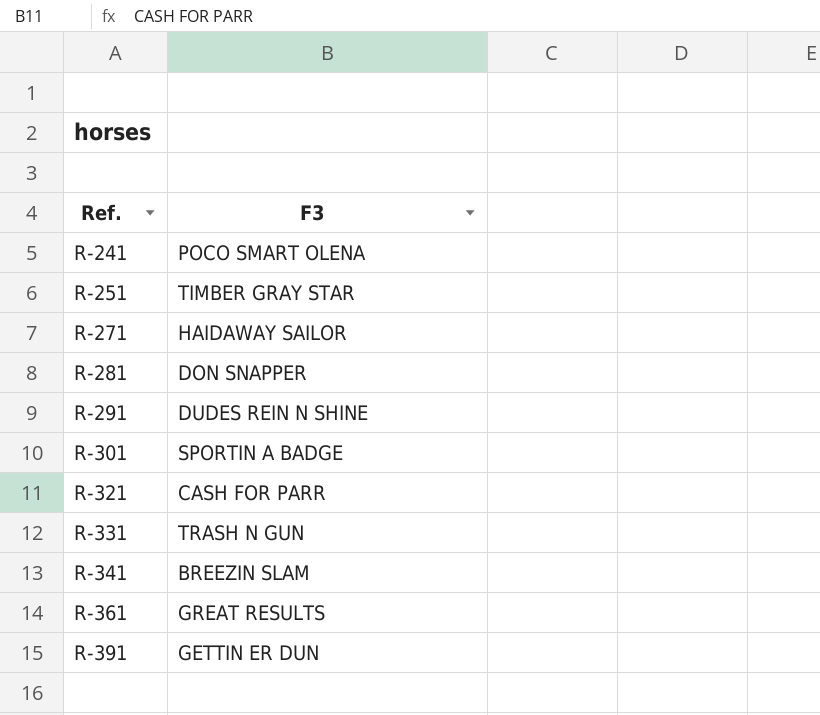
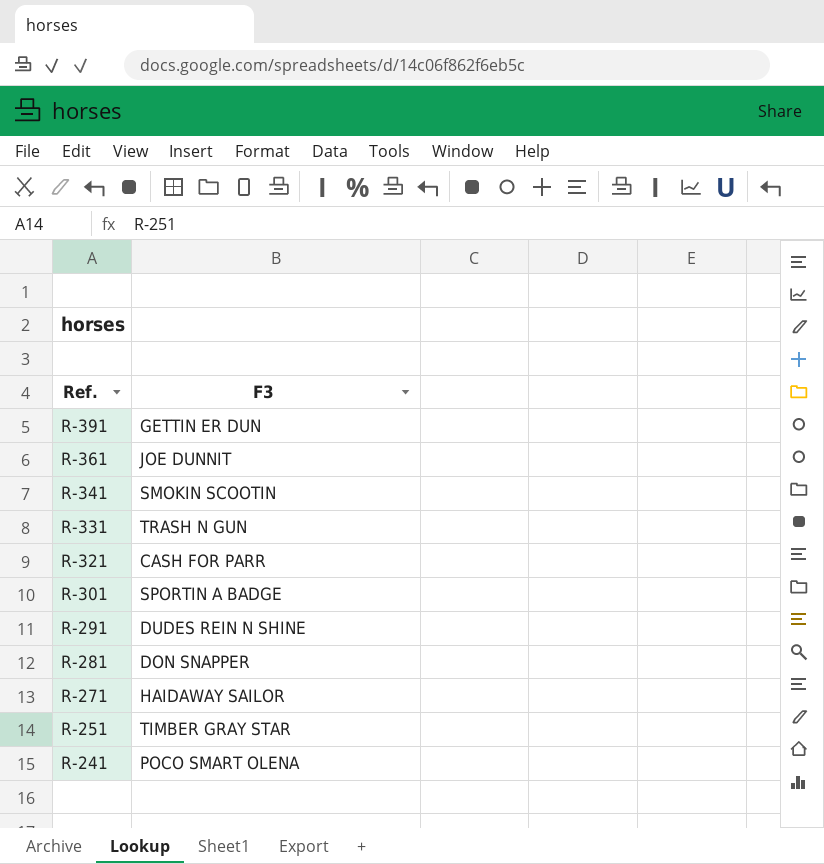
row order: Ref. ascending -> Ref. descending
R-361 | F3: GREAT RESULTS -> JOE DUNNIT
R-341 | F3: BREEZIN SLAM -> SMOKIN SCOOTIN

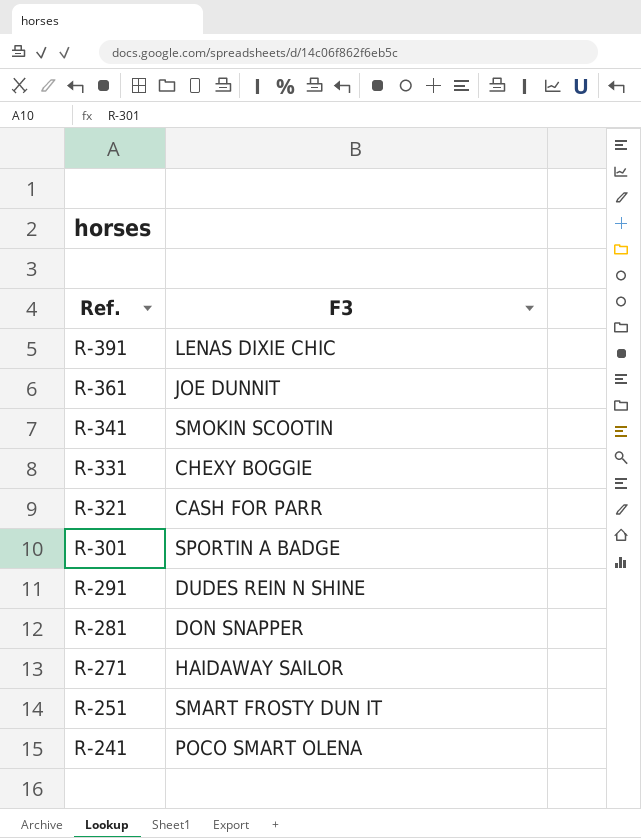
R-391 | F3: GETTIN ER DUN -> LENAS DIXIE CHIC
R-331 | F3: TRASH N GUN -> CHEXY BOGGIE
R-251 | F3: TIMBER GRAY STAR -> SMART FROSTY DUN IT

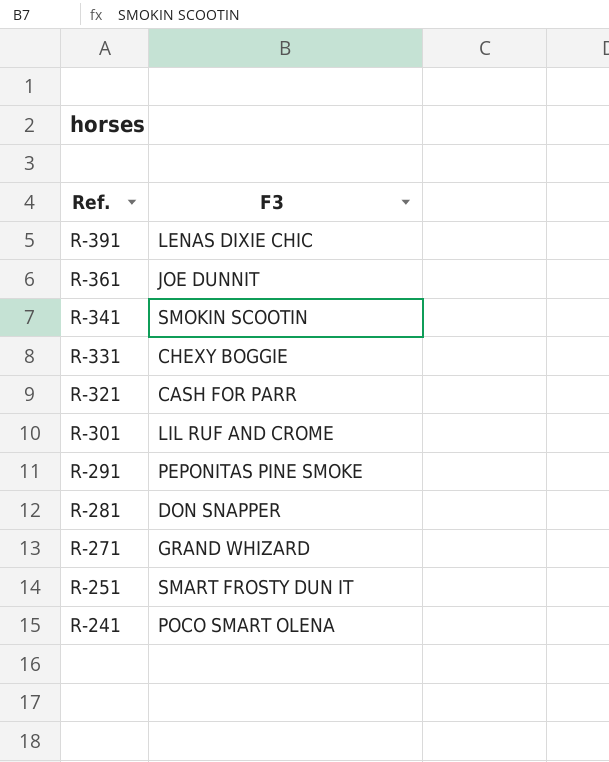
R-301 | F3: SPORTIN A BADGE -> LIL RUF AND CROME
R-291 | F3: DUDES REIN N SHINE -> PEPONITAS PINE SMOKE
R-271 | F3: HAIDAWAY SAILOR -> GRAND WHIZARD

